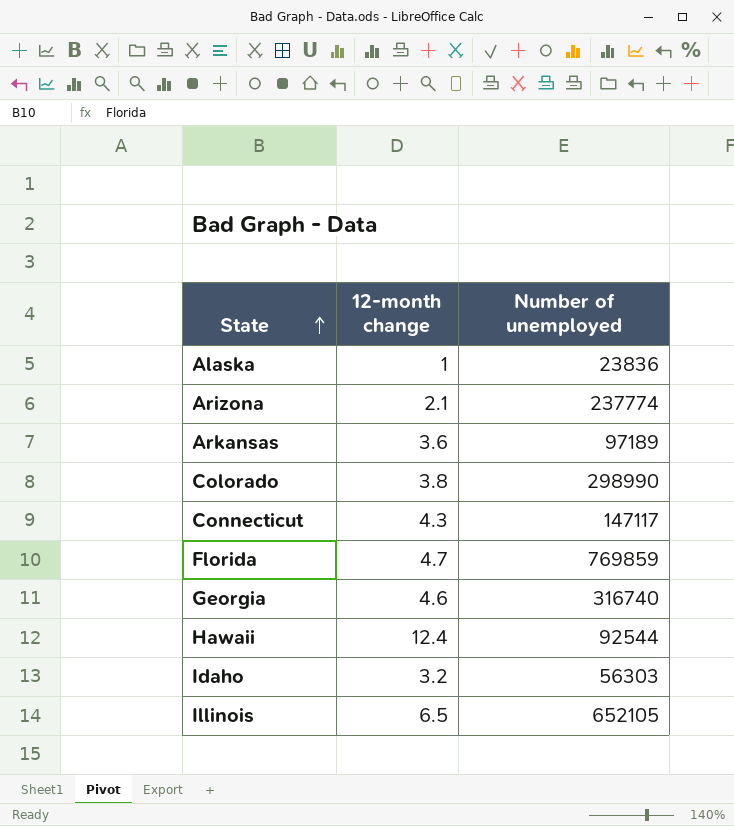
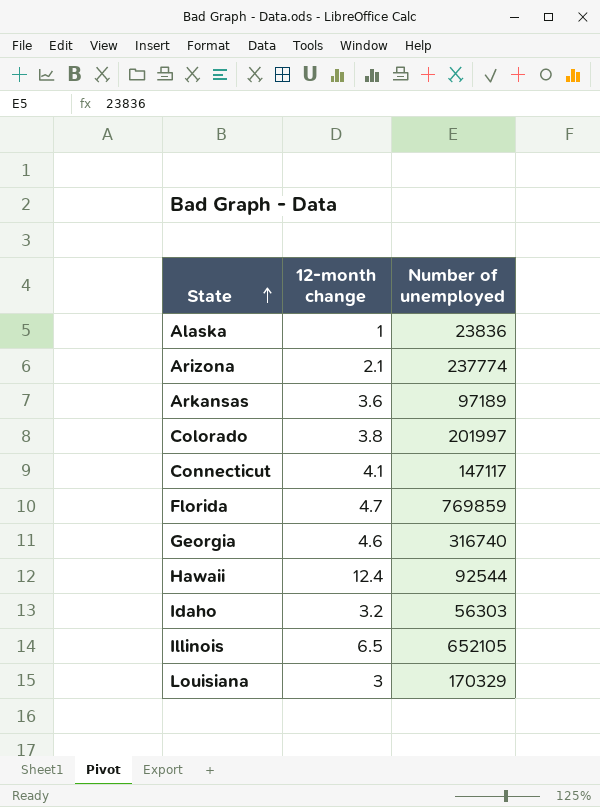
Colorado | Number of unemployed: 298990 -> 201997
Connecticut | 12-month change: 4.3 -> 4.1
row Louisiana: none -> 3 | 170329

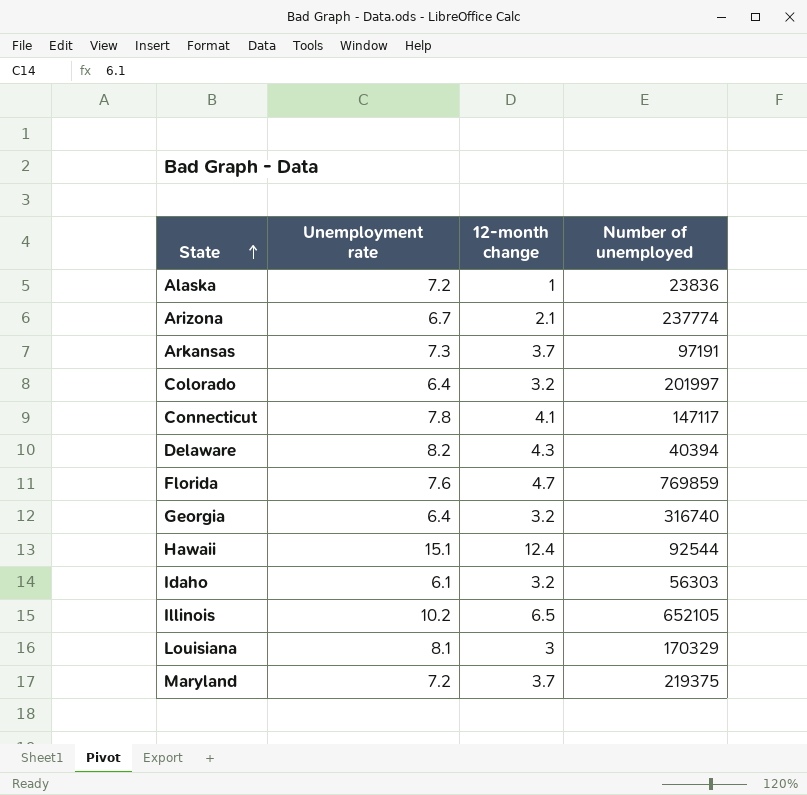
column Unemployment rate | position: none -> 2
Arkansas | 12-month change: 3.6 -> 3.7
Arkansas | Number of unemployed: 97189 -> 97191
Colorado | 12-month change: 3.8 -> 3.2
row Delaware: none -> 8.2 | 4.3 | 40394
Georgia | 12-month change: 4.6 -> 3.2
row Maryland: none -> 7.2 | 3.7 | 219375

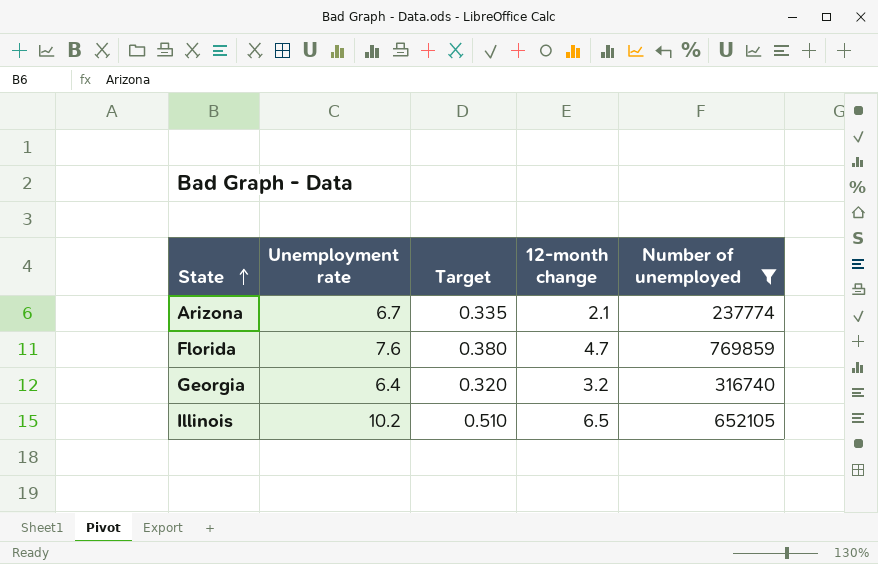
filter: none -> Number of unemployed >= 237774
column Target | formula: none -> [Unemployment rate] * 0.05

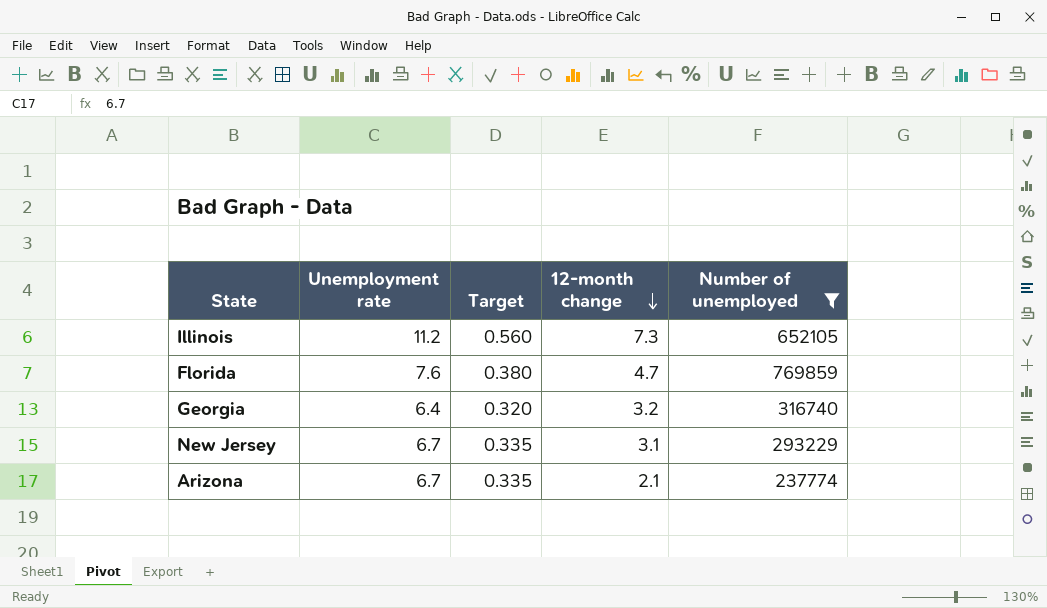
row order: State ascending -> 12-month change descending
Illinois | Unemployment rate: 10.2 -> 11.2
Illinois | Target: 0.510 -> 0.560
Illinois | 12-month change: 6.5 -> 7.3
row New Jersey: none -> 6.7 | 0.335 | 3.1 | 293229

